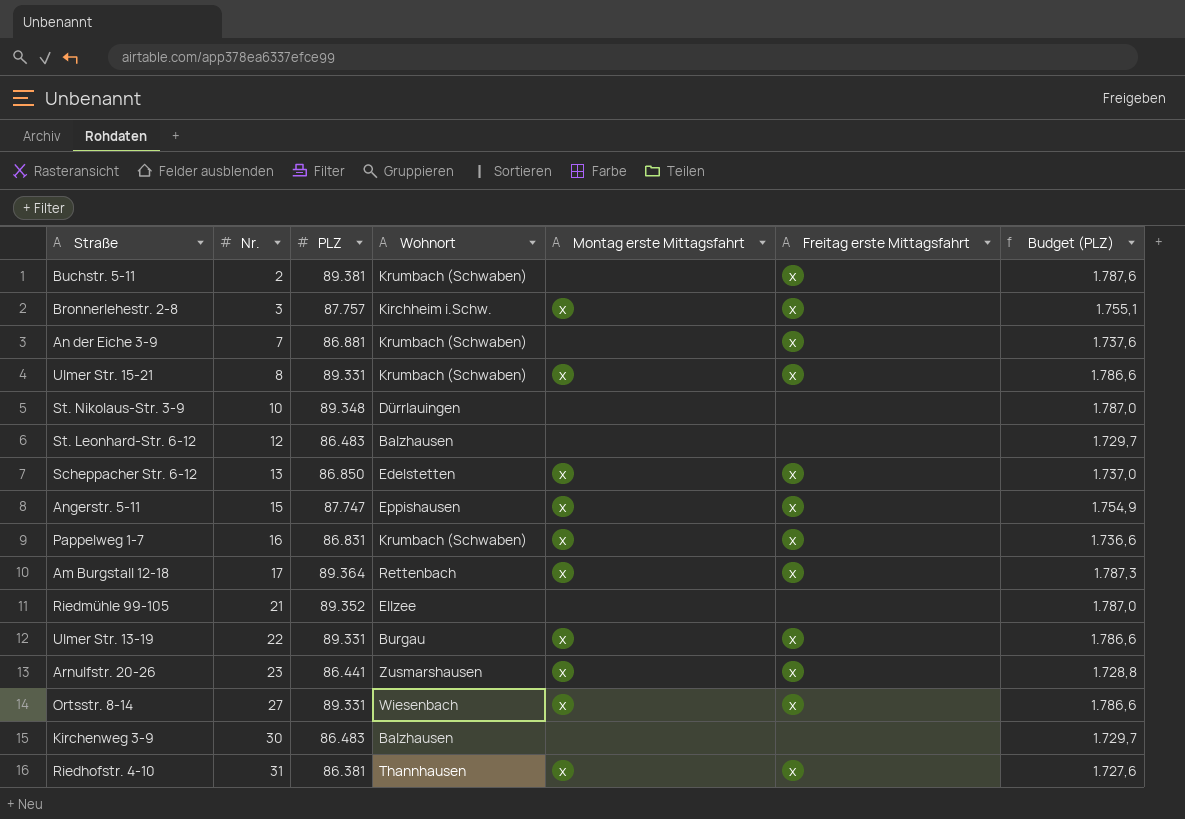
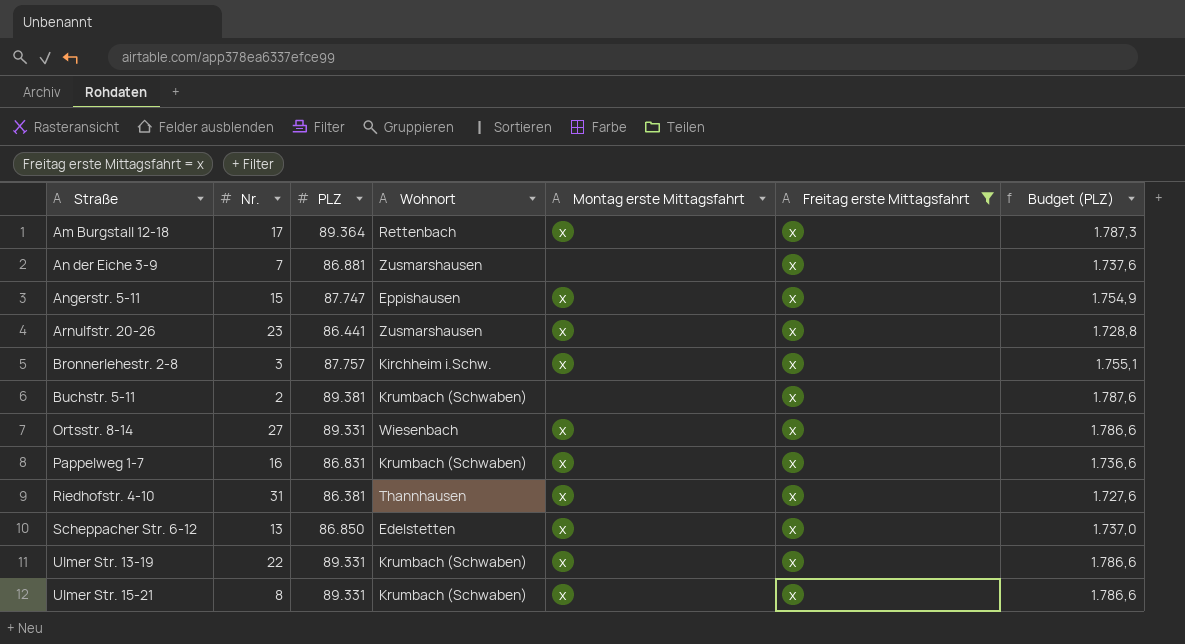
filter: none -> Freitag erste Mittagsfahrt = x
row order: Nr. ascending -> Straße ascending
An der Eiche 3-9 | Wohnort: Krumbach (Schwaben) -> Zusmarshausen
Ulmer Str. 13-19 | Wohnort: Burgau -> Krumbach (Schwaben)

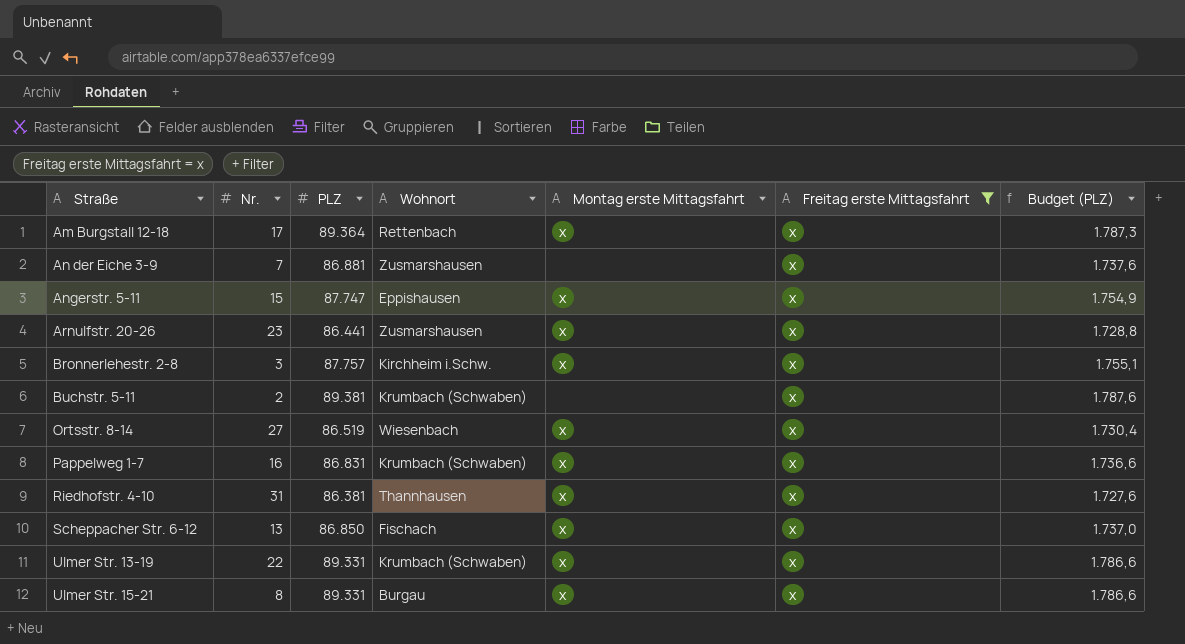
Ortsstr. 8-14 | PLZ: 89.331 -> 86.519
Ortsstr. 8-14 | Budget (PLZ): 1.786,6 -> 1.730,4
Scheppacher Str. 6-12 | Wohnort: Edelstetten -> Fischach
Ulmer Str. 15-21 | Wohnort: Krumbach (Schwaben) -> Burgau

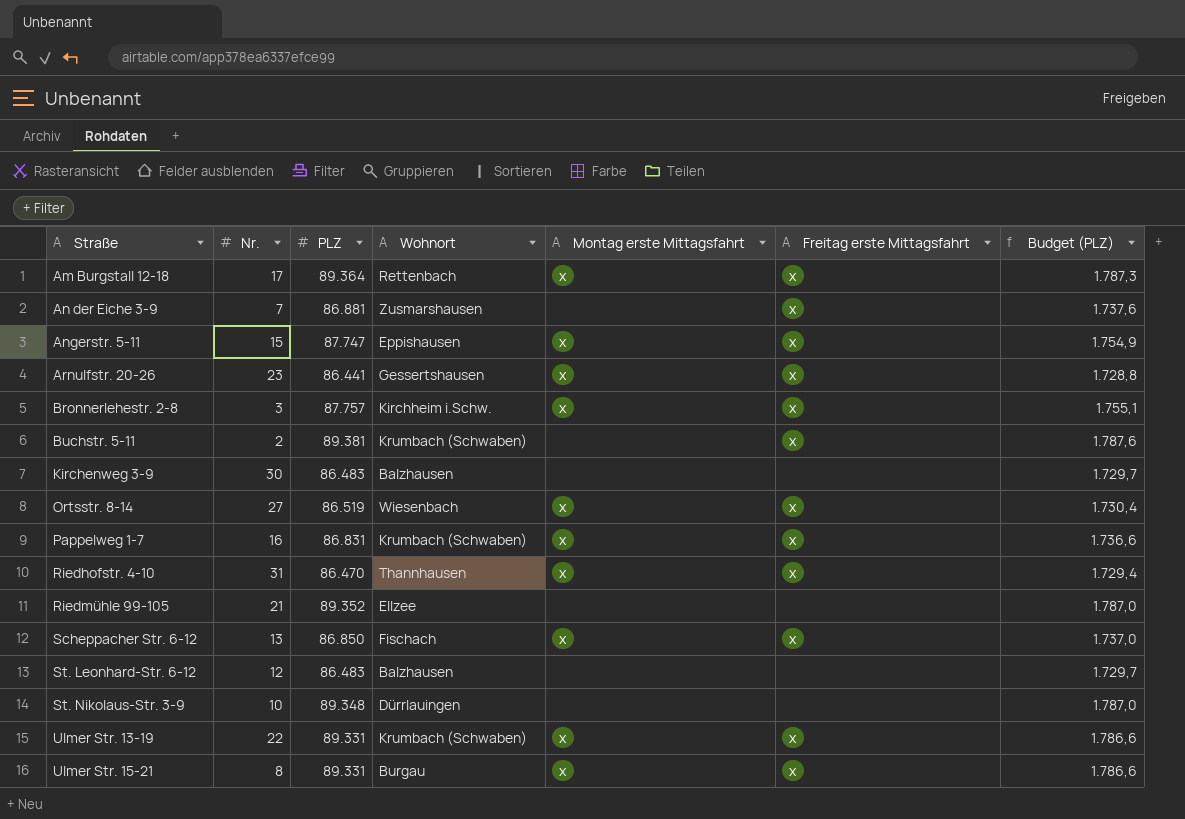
filter: Freitag erste Mittagsfahrt = x -> none
Arnulfstr. 20-26 | Wohnort: Zusmarshausen -> Gessertshausen
Riedhofstr. 4-10 | PLZ: 86.381 -> 86.470
Riedhofstr. 4-10 | Budget (PLZ): 1.727,6 -> 1.729,4

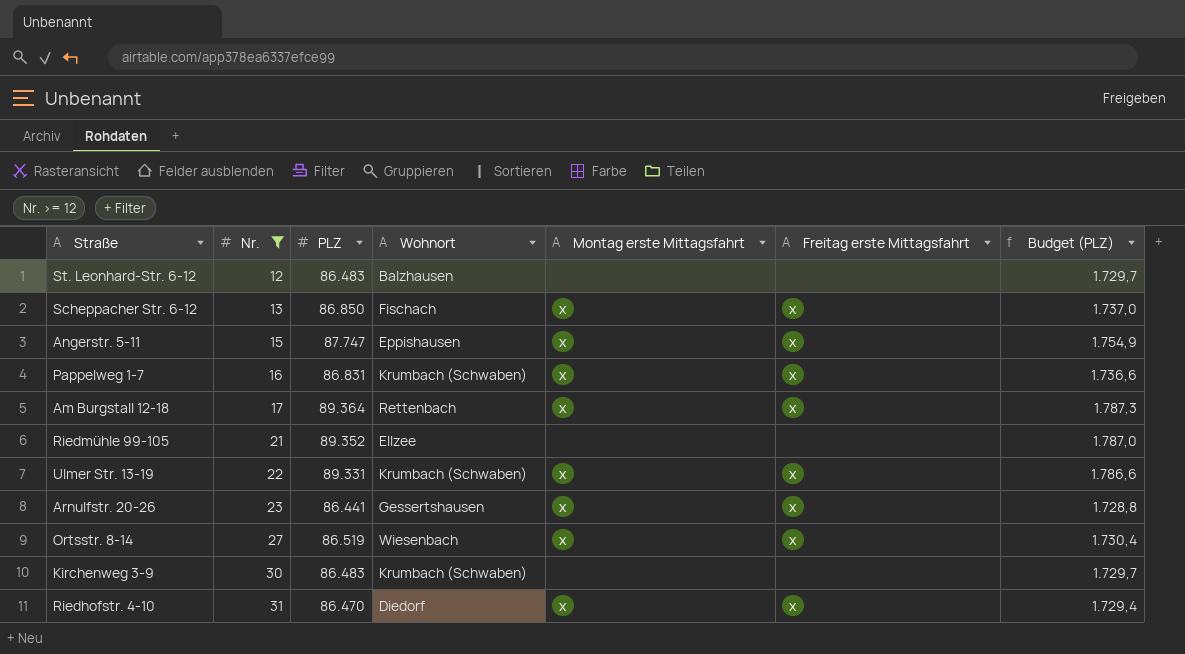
filter: none -> Nr. >= 12
row order: Straße ascending -> Nr. ascending
Kirchenweg 3-9 | Wohnort: Balzhausen -> Krumbach (Schwaben)
Riedhofstr. 4-10 | Wohnort: Thannhausen -> Diedorf

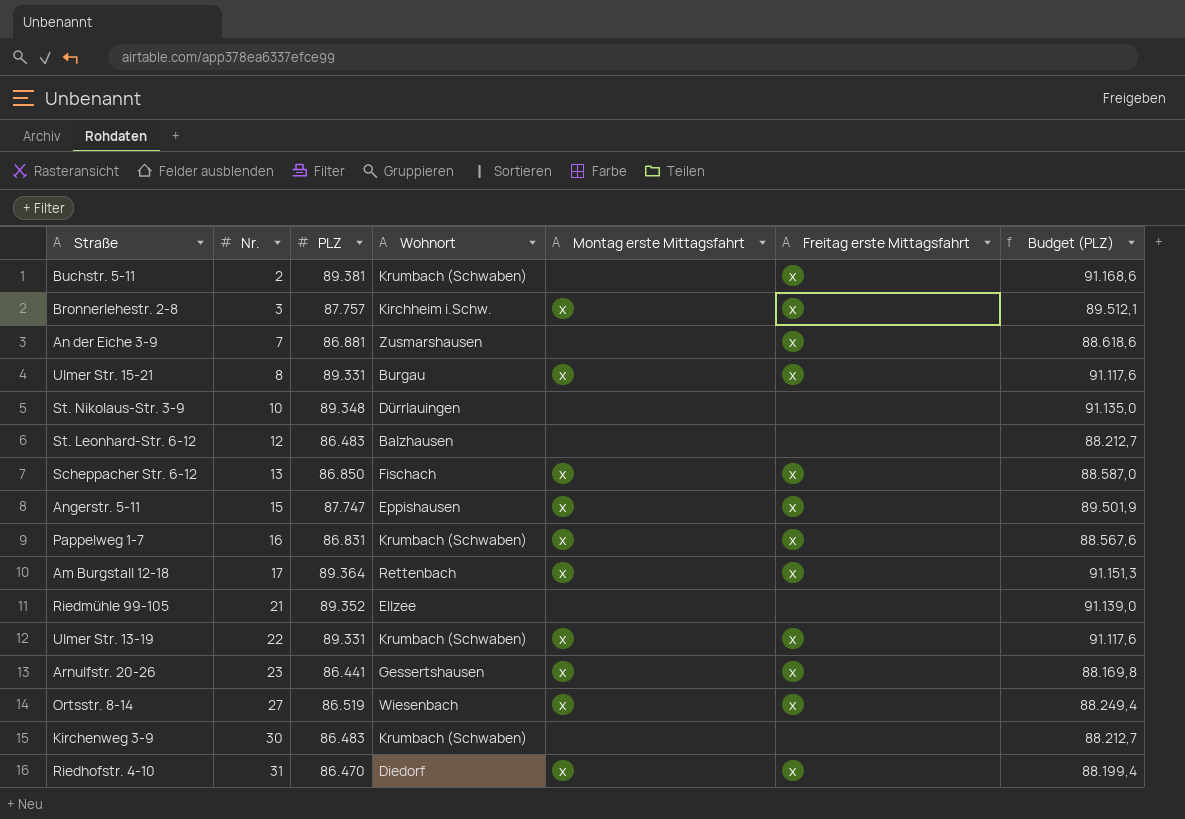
filter: Nr. >= 12 -> none
column Budget (PLZ) | formula: [PLZ] * 0,02 -> [PLZ] * 1,02

